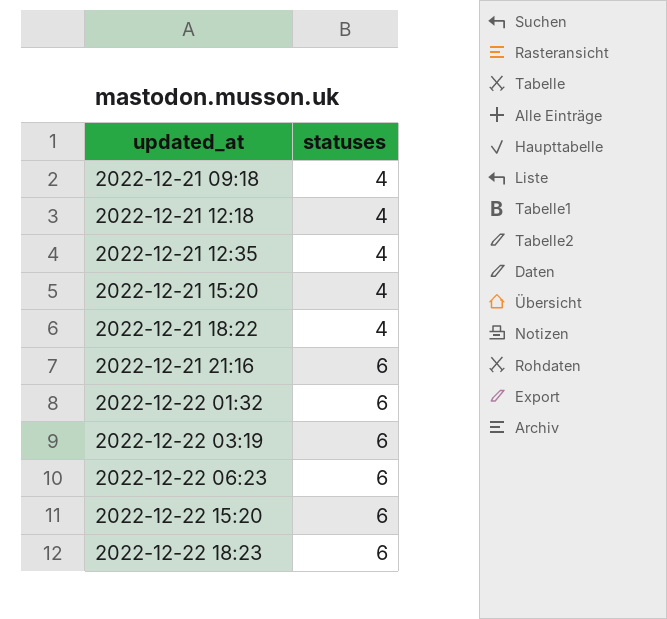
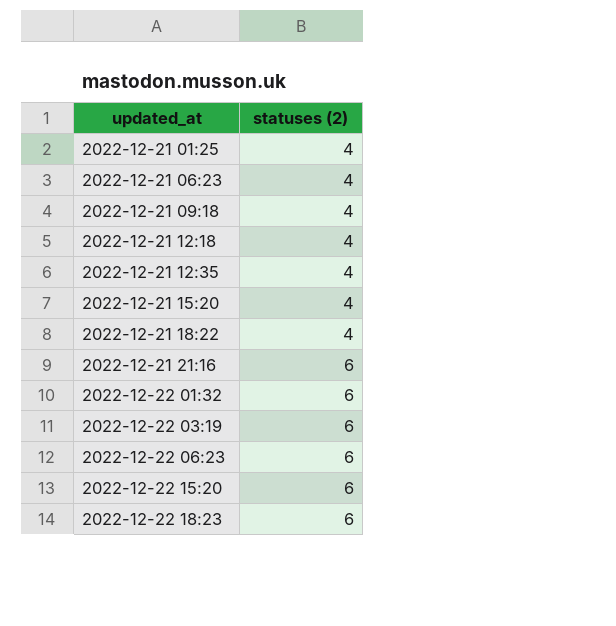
column name: statuses -> statuses (2)
row 2022-12-21 01:25: none -> 4
row 2022-12-21 06:23: none -> 4

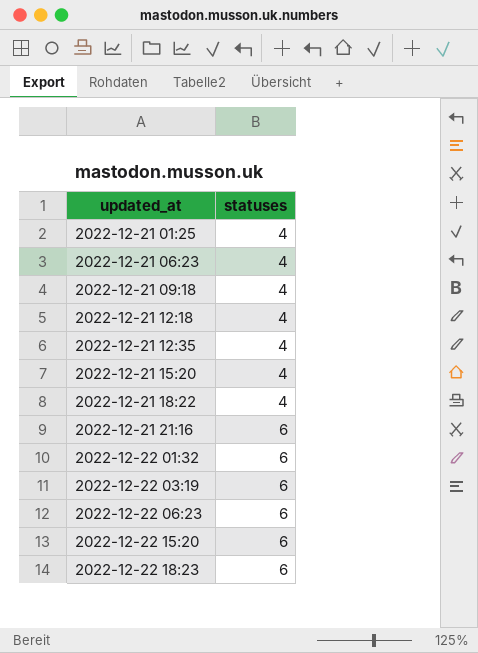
column name: statuses (2) -> statuses

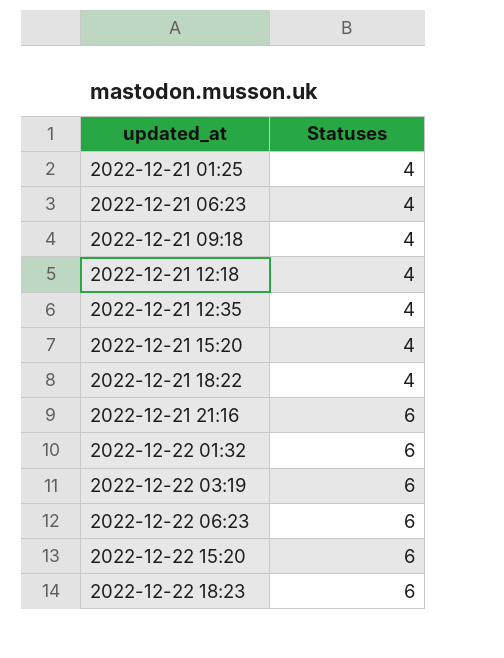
column name: statuses -> Statuses

